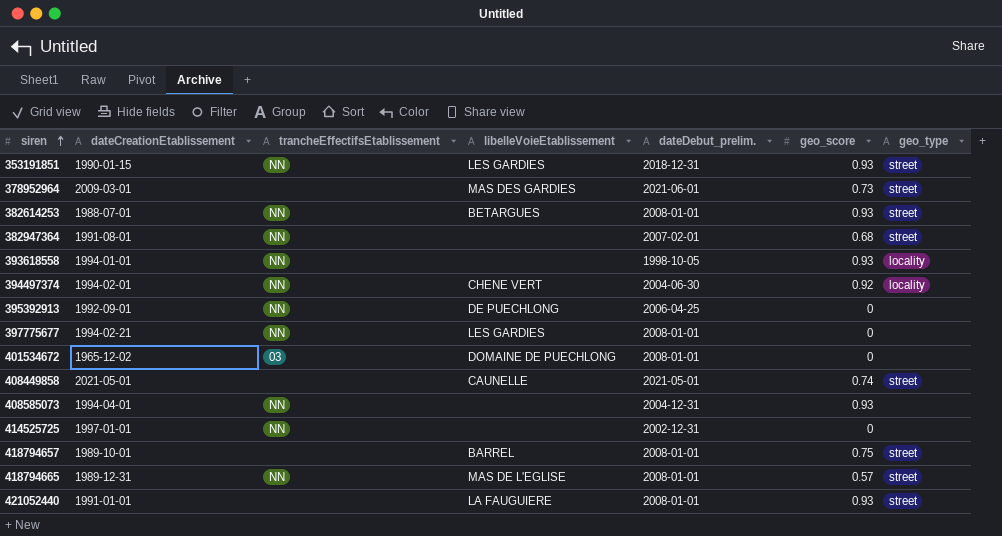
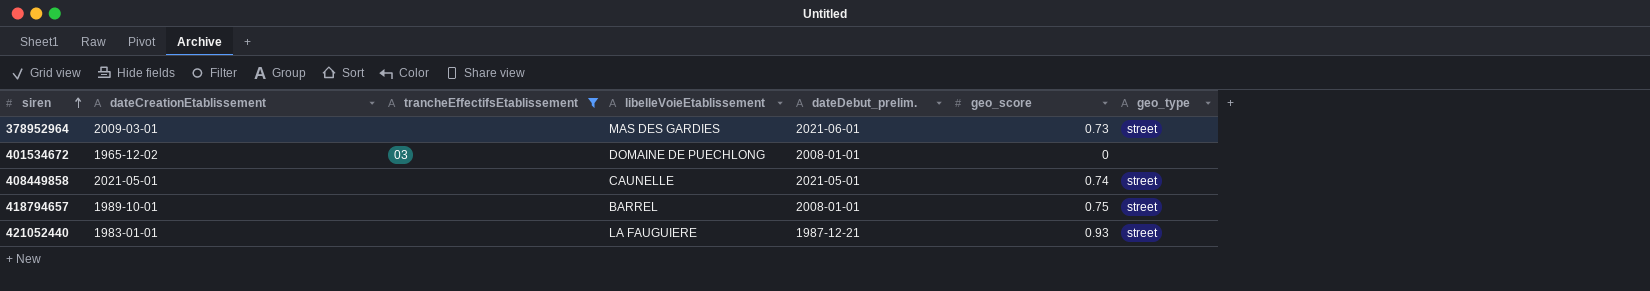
filter: none -> trancheEffectifsEtablissement != NN
421052440 | dateCreationEtablissement: 1991-01-01 -> 1983-01-01
421052440 | dateDebut_prelim.: 2008-01-01 -> 1987-12-21

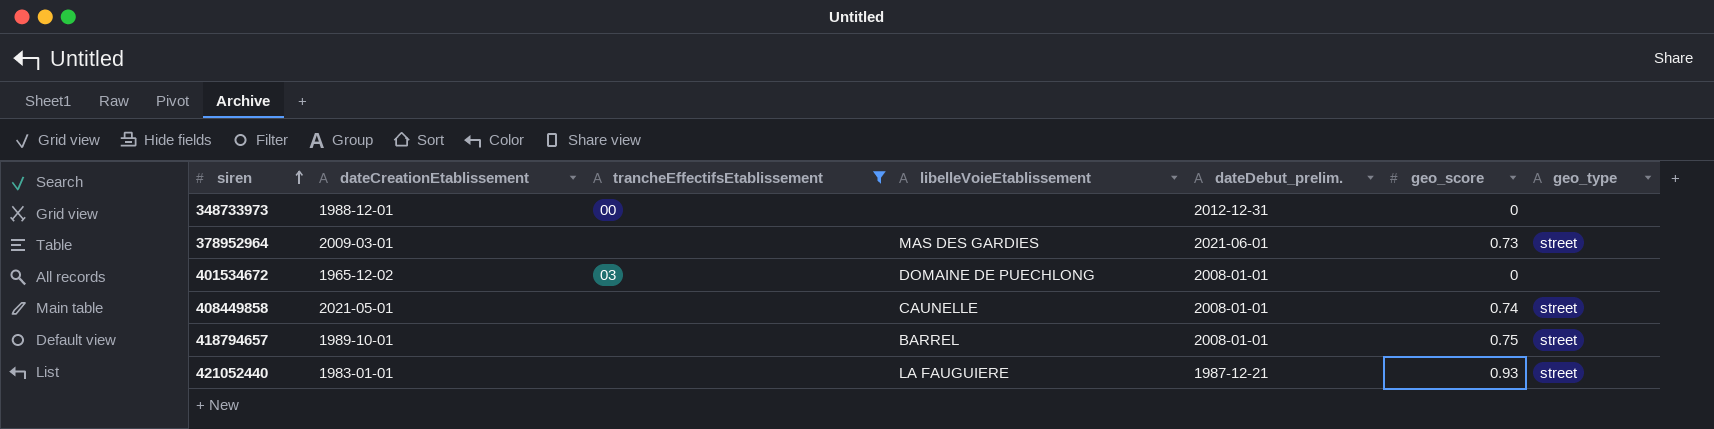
row 348733973: none -> 1988-12-01 | 00 | none | 2012-12-31 | 0 | none
408449858 | dateDebut_prelim.: 2021-05-01 -> 2008-01-01

